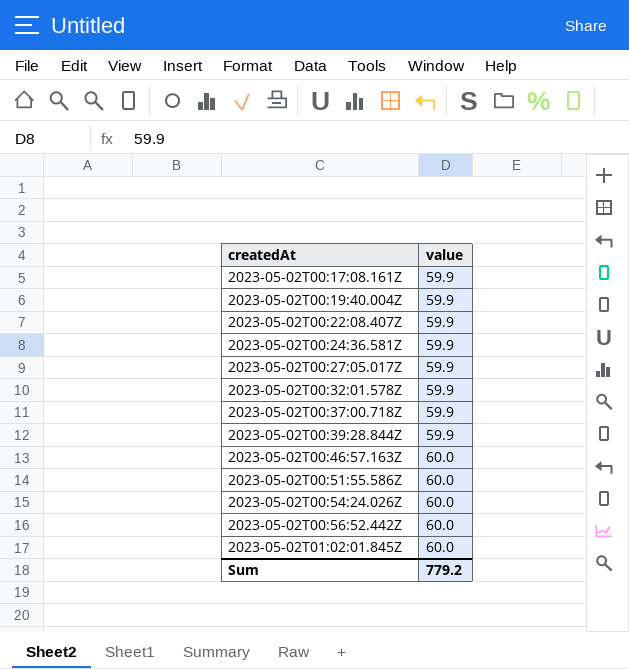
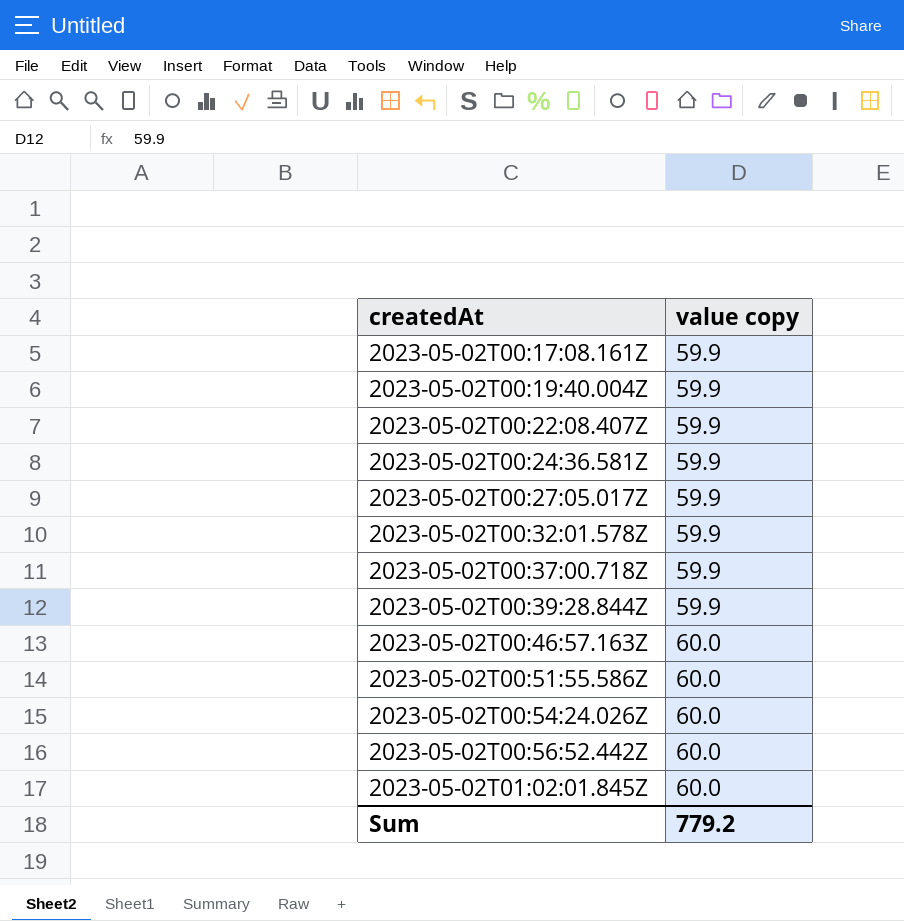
column name: value -> value copy

